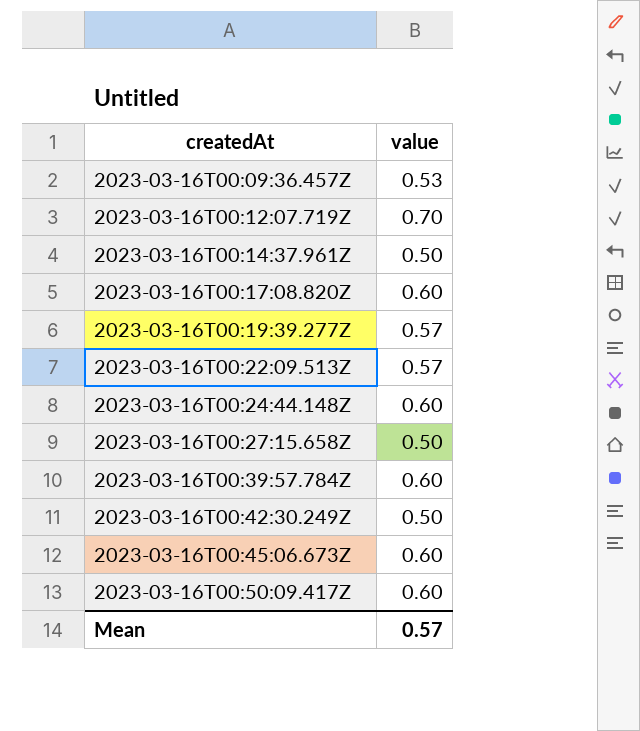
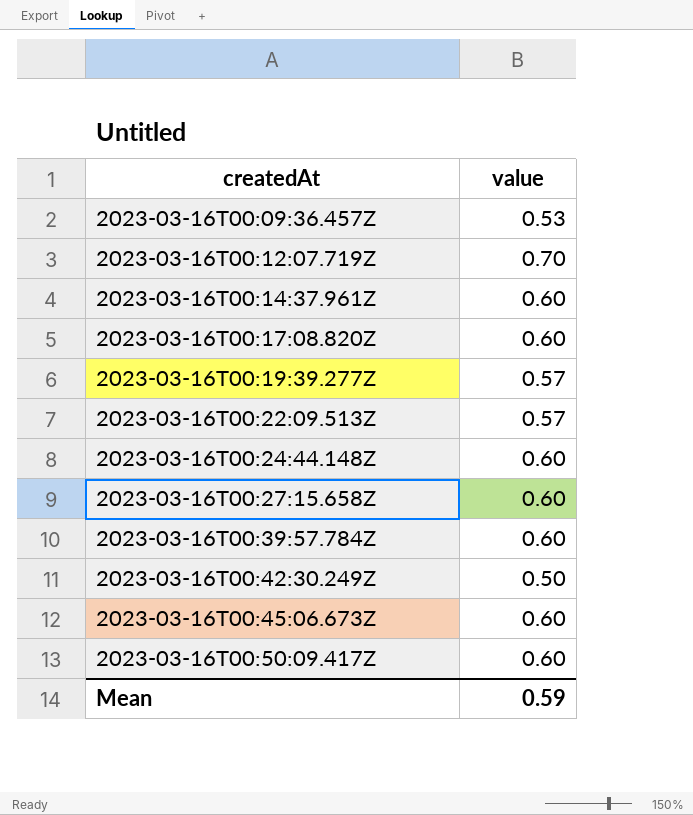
2023-03-16T00:14:37.961Z | value: 0.50 -> 0.60
2023-03-16T00:27:15.658Z | value: 0.50 -> 0.60
Mean | value: 0.57 -> 0.59

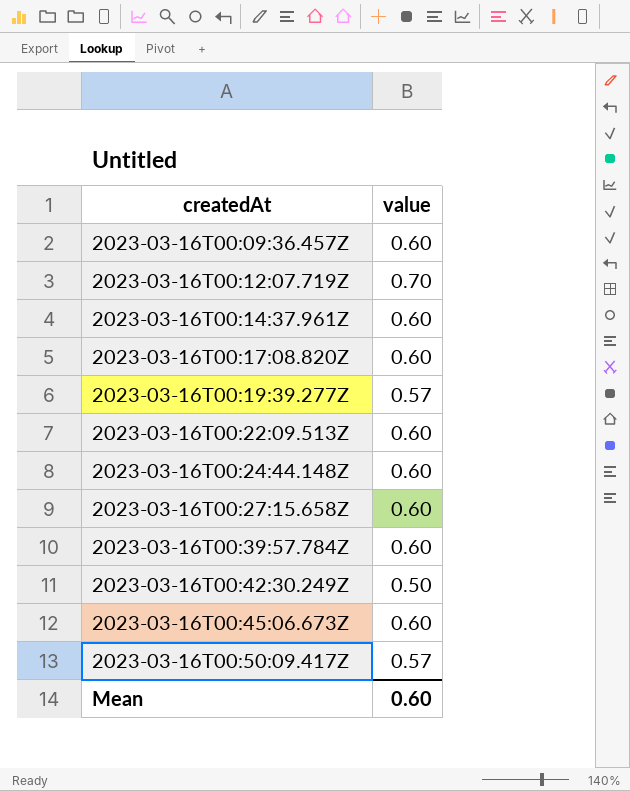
2023-03-16T00:09:36.457Z | value: 0.53 -> 0.60
2023-03-16T00:22:09.513Z | value: 0.57 -> 0.60
2023-03-16T00:50:09.417Z | value: 0.60 -> 0.57
Mean | value: 0.59 -> 0.60

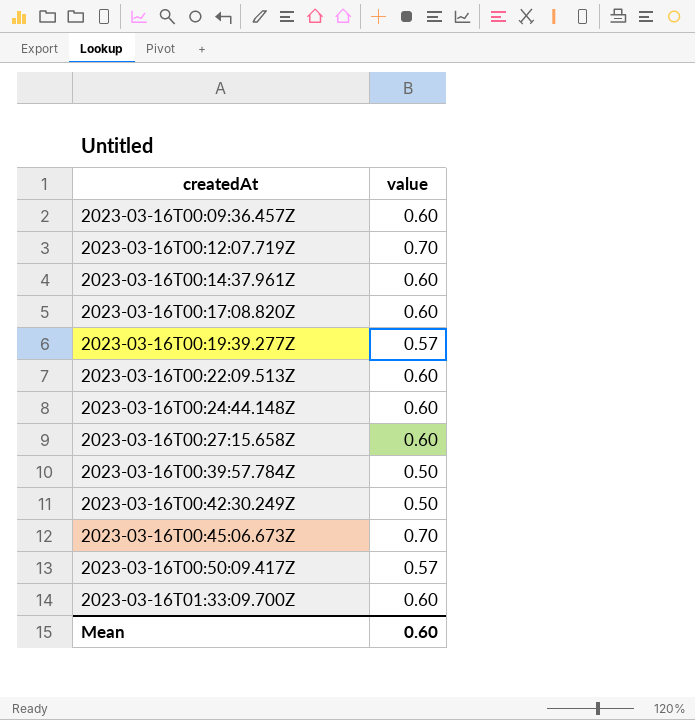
2023-03-16T00:39:57.784Z | value: 0.60 -> 0.50
2023-03-16T00:45:06.673Z | value: 0.60 -> 0.70
row 2023-03-16T01:33:09.700Z: none -> 0.60

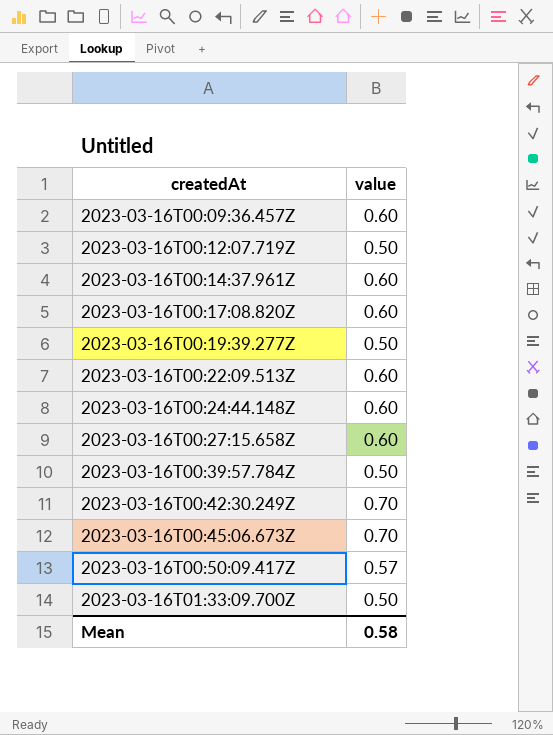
2023-03-16T00:12:07.719Z | value: 0.70 -> 0.50
2023-03-16T00:19:39.277Z | value: 0.57 -> 0.50
2023-03-16T00:42:30.249Z | value: 0.50 -> 0.70
2023-03-16T01:33:09.700Z | value: 0.60 -> 0.50
Mean | value: 0.60 -> 0.58

